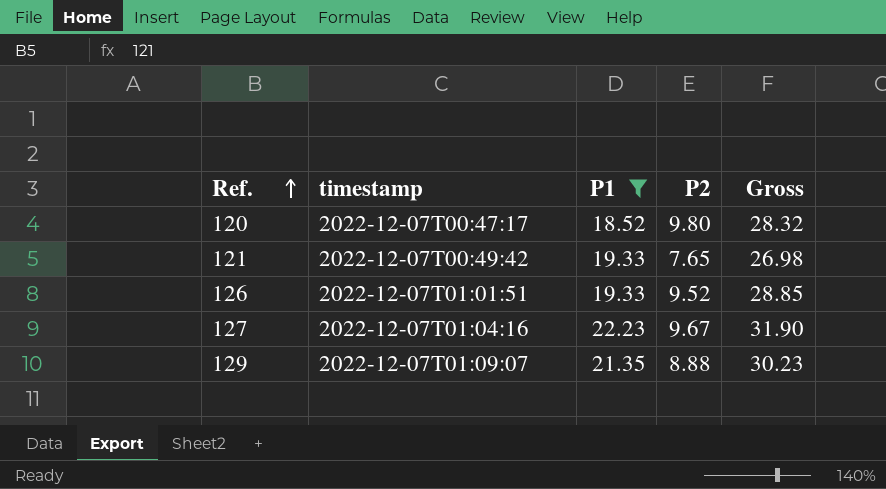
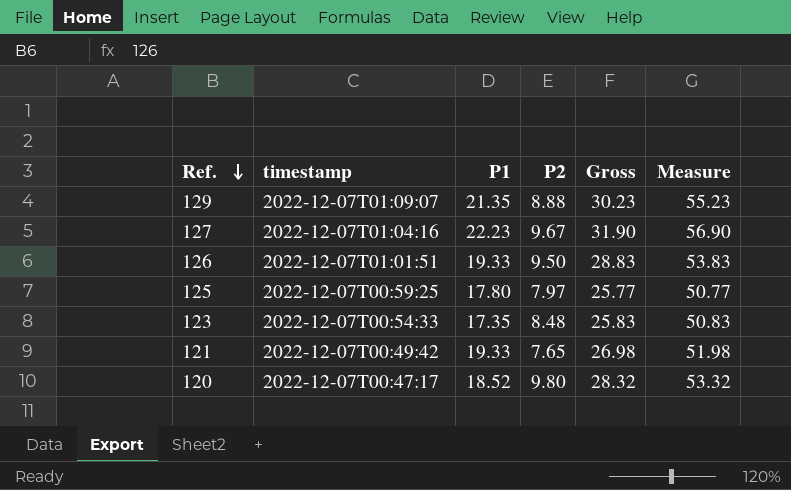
filter: P1 >= 18.52 -> none
row order: Ref. ascending -> Ref. descending
column Measure | formula: none -> [Gross] + 25
126 | P2: 9.52 -> 9.50
126 | Gross: 28.85 -> 28.83

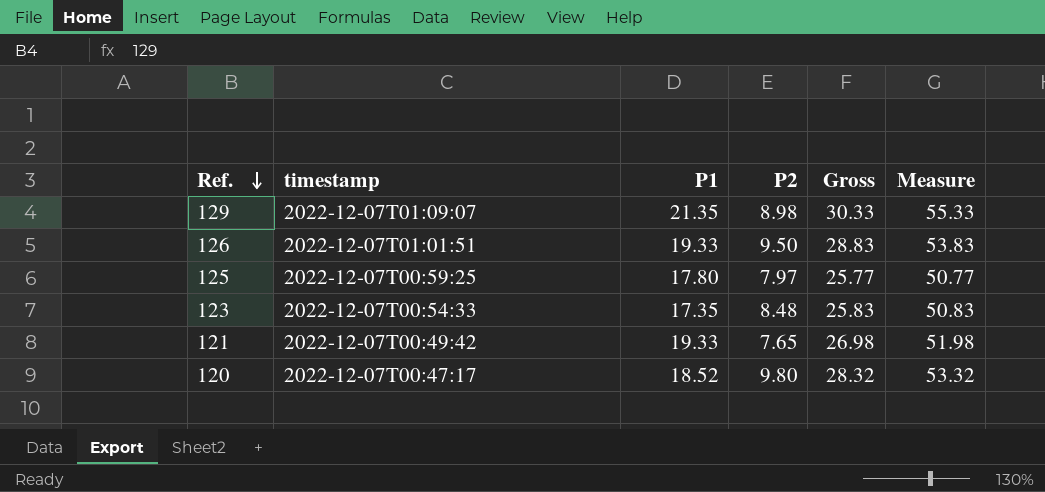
row 127: 2022-12-07T01:04:16 | 22.23 | 9.67 | 31.90 | 56.90 -> none
129 | P2: 8.88 -> 8.98
129 | Gross: 30.23 -> 30.33
129 | Measure: 55.23 -> 55.33

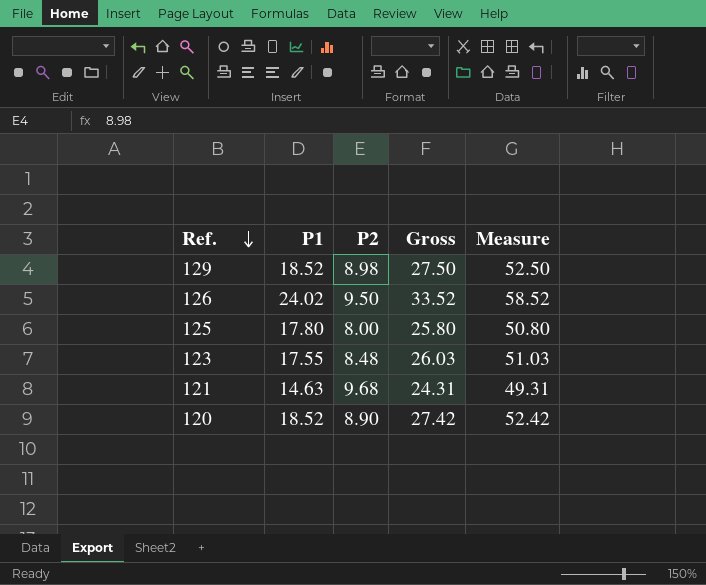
column timestamp | position: 2 -> none
129 | P1: 21.35 -> 18.52
129 | Gross: 30.33 -> 27.50
129 | Measure: 55.33 -> 52.50
126 | P1: 19.33 -> 24.02
126 | Gross: 28.83 -> 33.52
126 | Measure: 53.83 -> 58.52
125 | P2: 7.97 -> 8.00
125 | Gross: 25.77 -> 25.80
125 | Measure: 50.77 -> 50.80
123 | P1: 17.35 -> 17.55
123 | Gross: 25.83 -> 26.03
123 | Measure: 50.83 -> 51.03
121 | P1: 19.33 -> 14.63
121 | P2: 7.65 -> 9.68
121 | Gross: 26.98 -> 24.31
121 | Measure: 51.98 -> 49.31
120 | P2: 9.80 -> 8.90
120 | Gross: 28.32 -> 27.42
120 | Measure: 53.32 -> 52.42

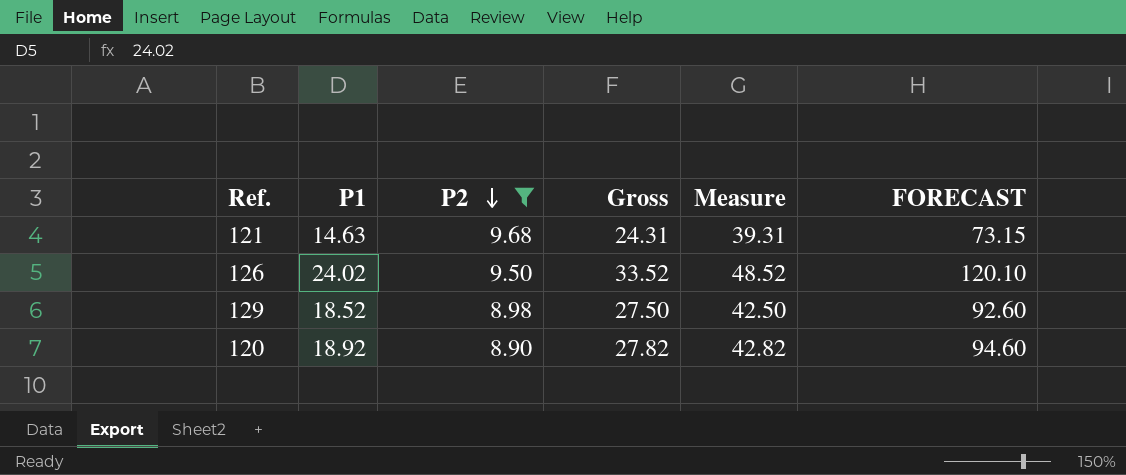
filter: none -> P2 >= 8.90
row order: Ref. descending -> P2 descending
column Measure | formula: [Gross] + 25 -> [Gross] + 15
column FORECAST | formula: none -> [P1] * 5
120 | P1: 18.52 -> 18.92
120 | Gross: 27.42 -> 27.82

